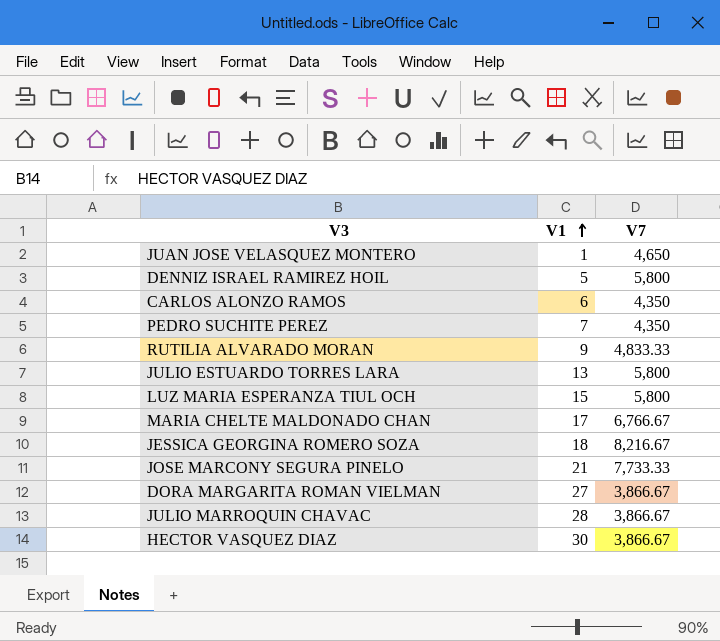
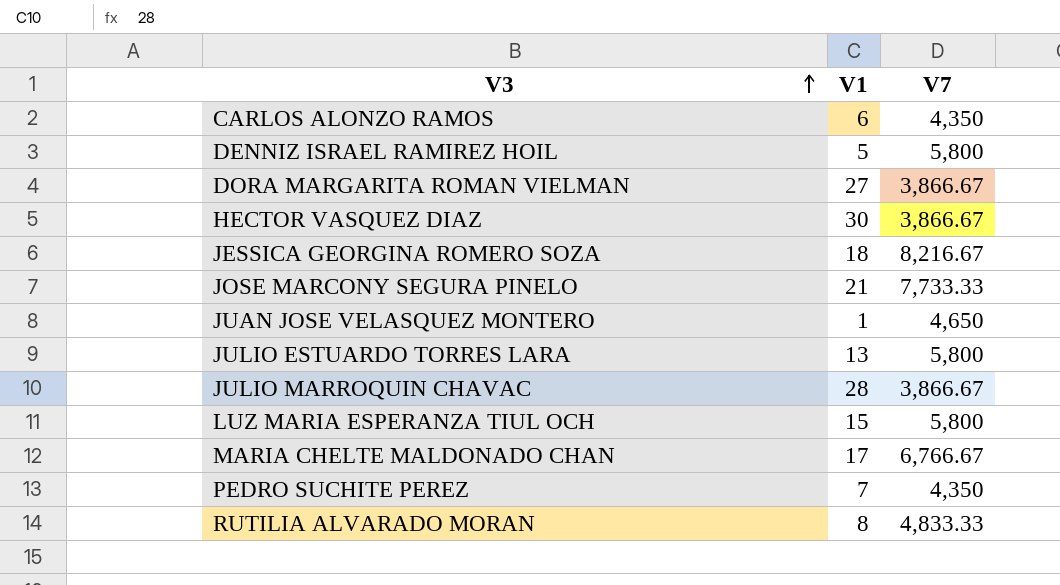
row order: V1 ascending -> V3 ascending
RUTILIA ALVARADO MORAN | V1: 9 -> 8

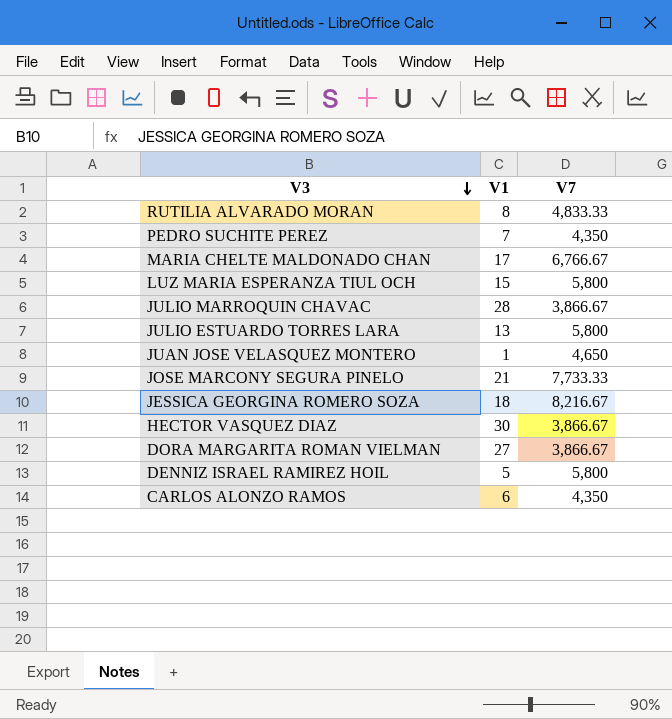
row order: V3 ascending -> V3 descending

